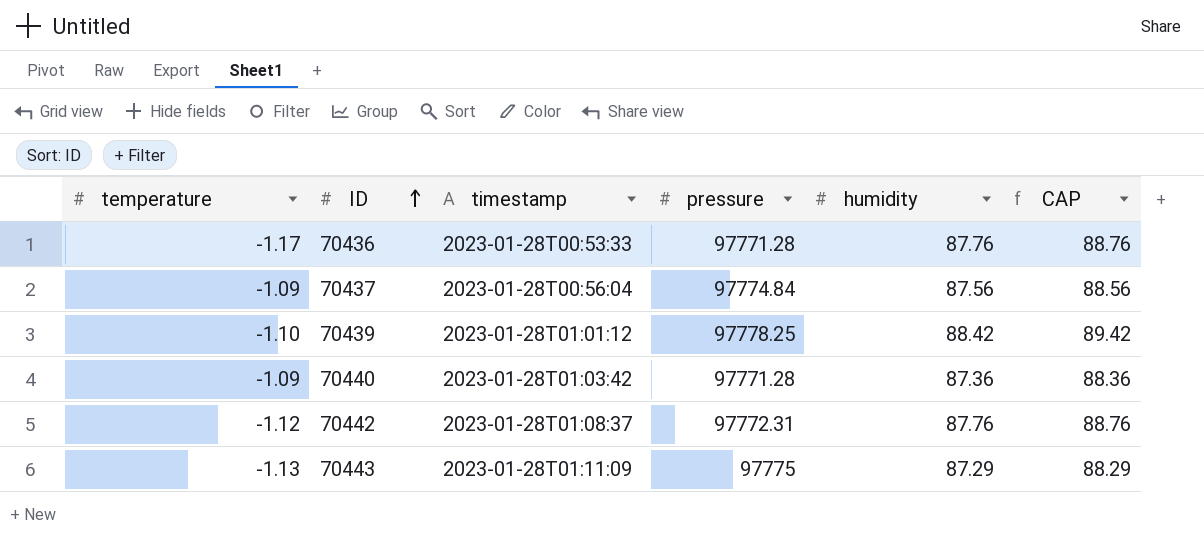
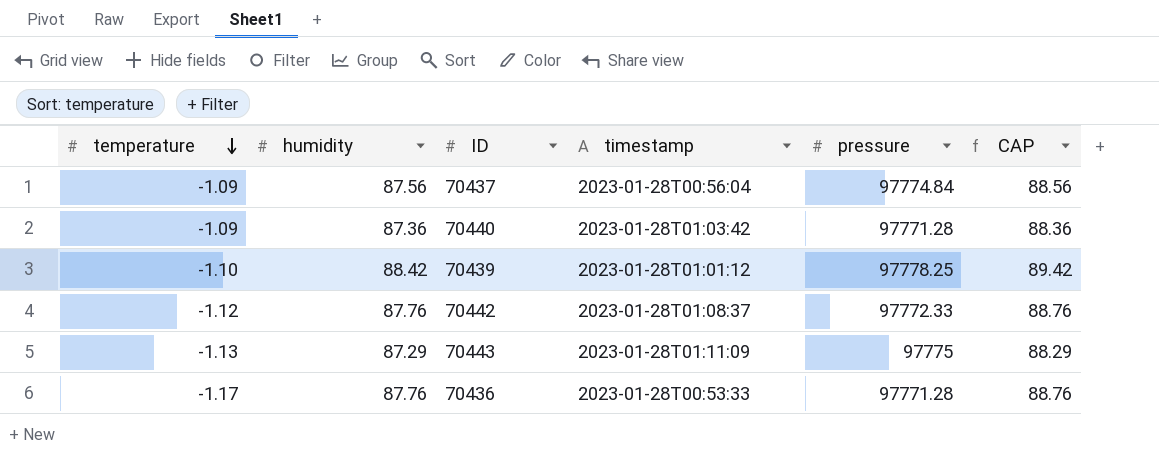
row order: ID ascending -> temperature descending
column humidity | position: 5 -> 2
70442 | pressure: 97772.31 -> 97772.33

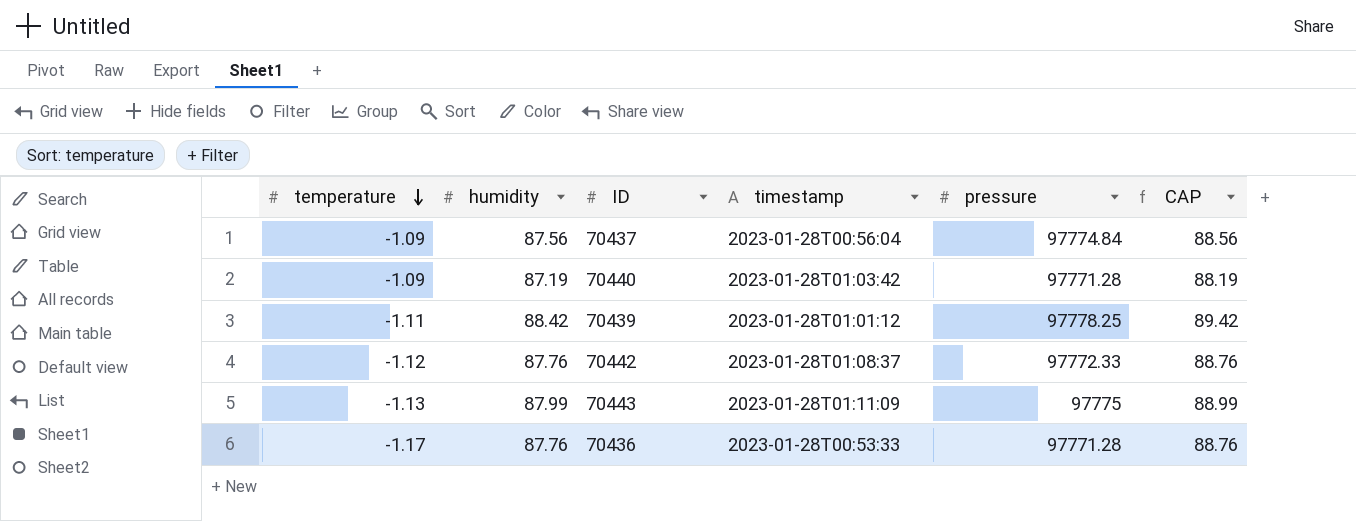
70440 | humidity: 87.36 -> 87.19
70440 | CAP: 88.36 -> 88.19
70439 | temperature: -1.10 -> -1.11
70443 | humidity: 87.29 -> 87.99
70443 | CAP: 88.29 -> 88.99

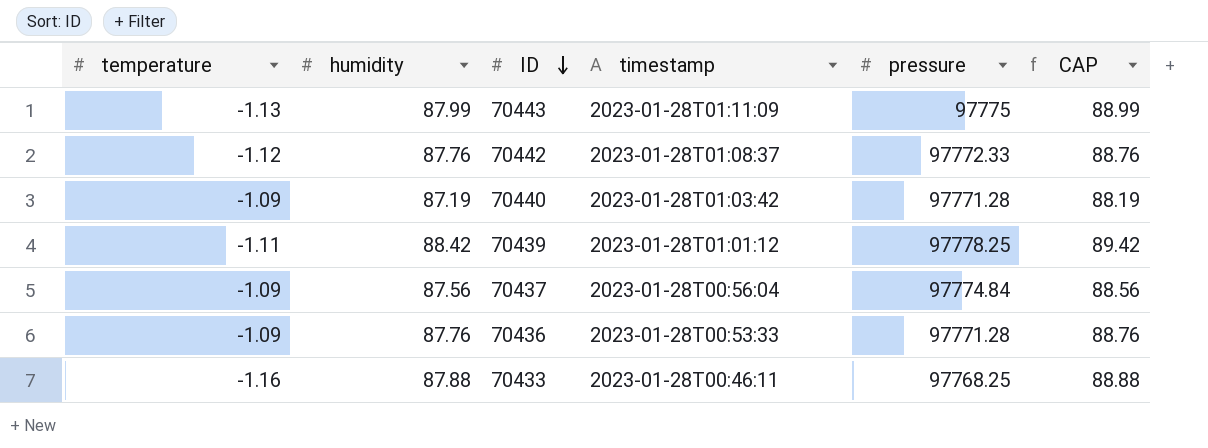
row order: temperature descending -> ID descending
70436 | temperature: -1.17 -> -1.09
row 70433: none -> -1.16 | 87.88 | 2023-01-28T00:46:11 | 97768.25 | 88.88

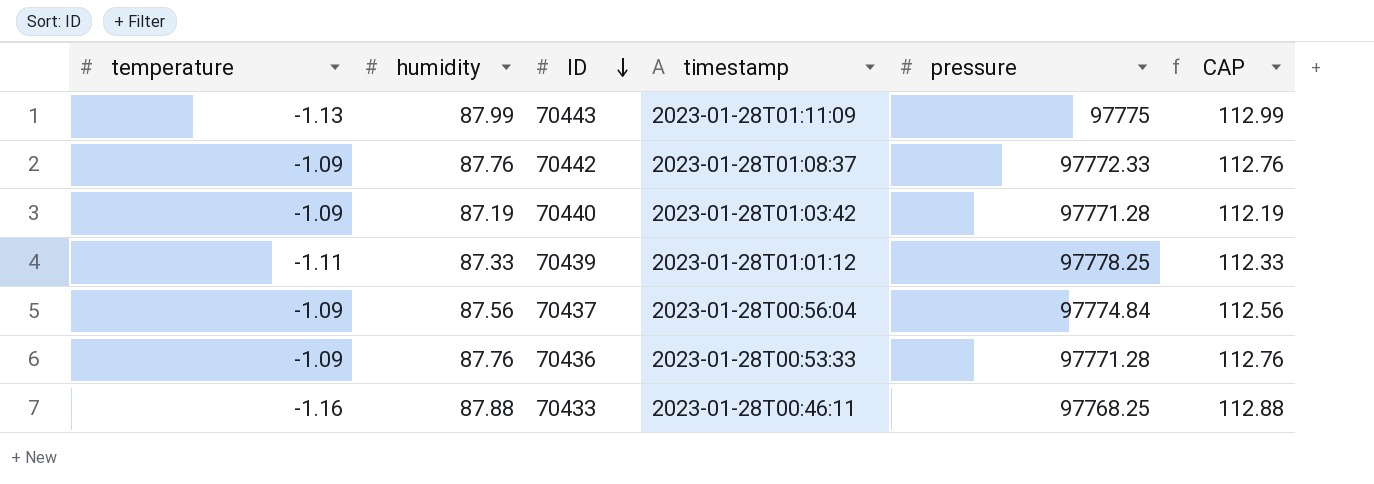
column CAP | formula: [humidity] + 1 -> [humidity] + 25
70442 | temperature: -1.12 -> -1.09
70439 | humidity: 88.42 -> 87.33

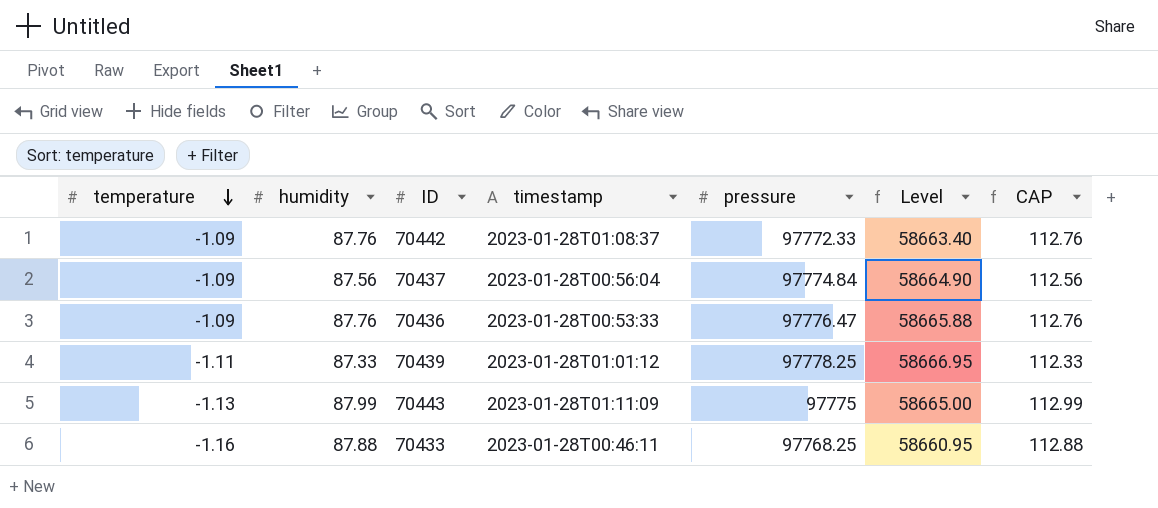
row order: ID descending -> temperature descending
column Level | formula: none -> [pressure] * 0.6
row 70440: -1.09 | 87.19 | 2023-01-28T01:03:42 | 97771.28 | 112.19 -> none
70436 | pressure: 97771.28 -> 97776.47

